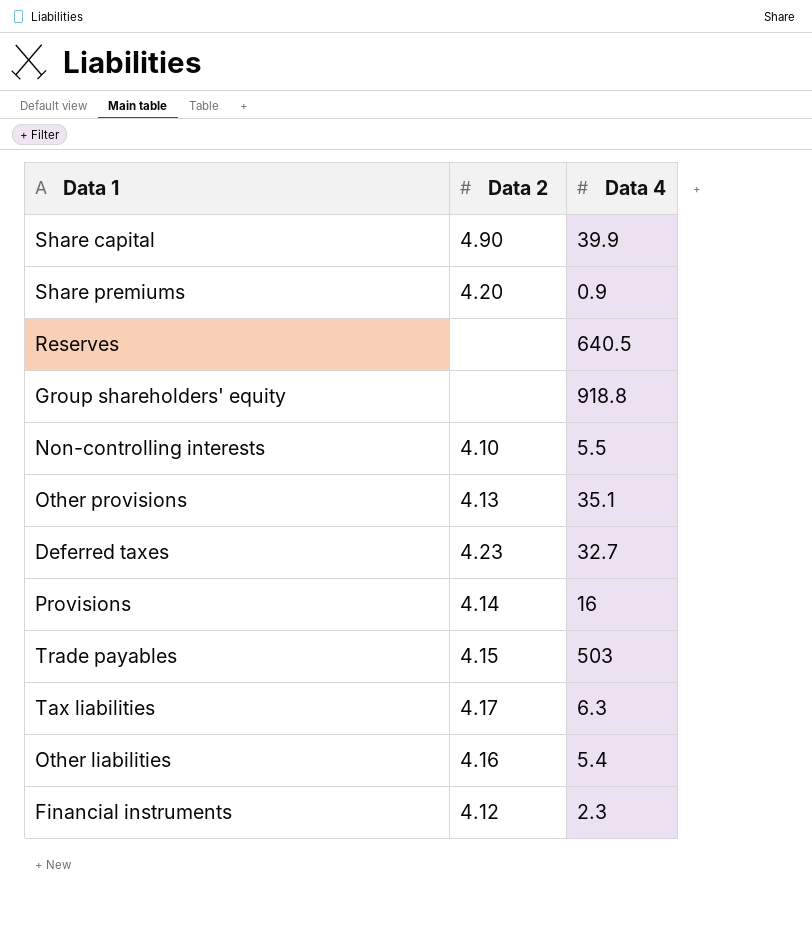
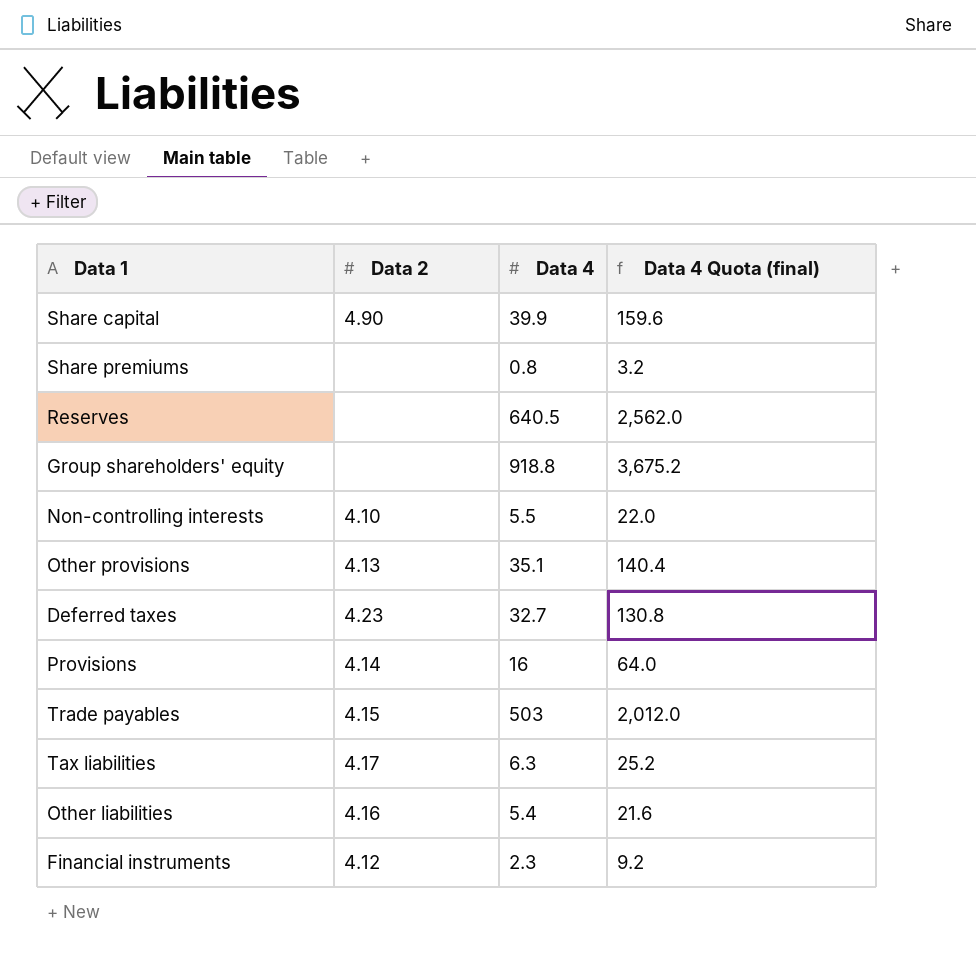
column Data 4 Quota (final) | formula: none -> [Data 4] * 4
Share premiums | Data 2: 4.20 -> none
Share premiums | Data 4: 0.9 -> 0.8

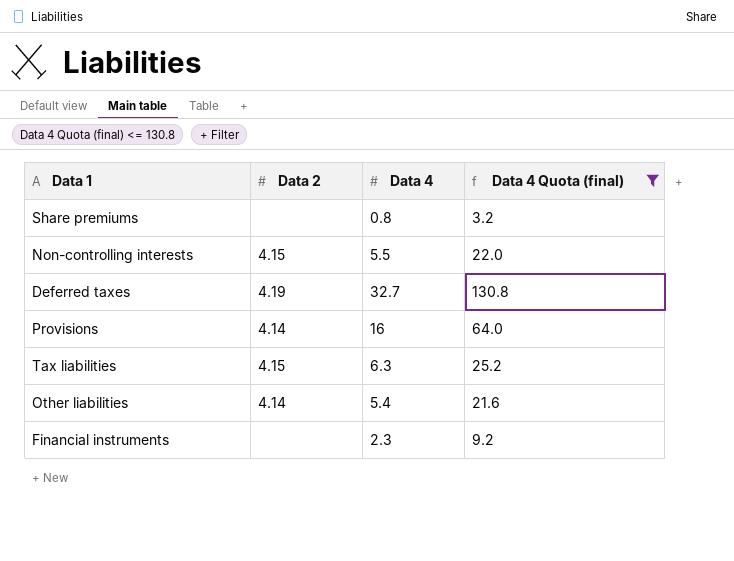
filter: none -> Data 4 Quota (final) <= 130.8
Non-controlling interests | Data 2: 4.10 -> 4.15
Deferred taxes | Data 2: 4.23 -> 4.19
Tax liabilities | Data 2: 4.17 -> 4.15
Other liabilities | Data 2: 4.16 -> 4.14
Financial instruments | Data 2: 4.12 -> none

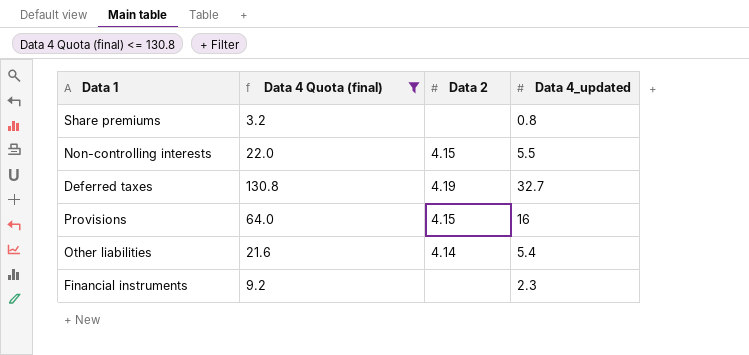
column Data 4 Quota (final) | position: 4 -> 2
column name: Data 4 -> Data 4_updated
row Tax liabilities: 4.15 | 6.3 | 25.2 -> none
Provisions | Data 2: 4.14 -> 4.15

